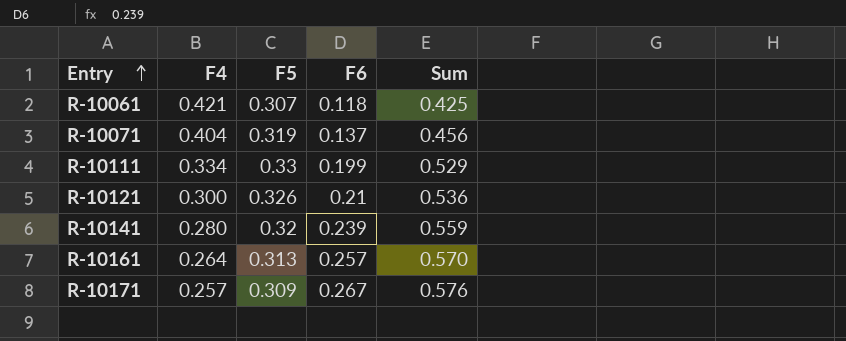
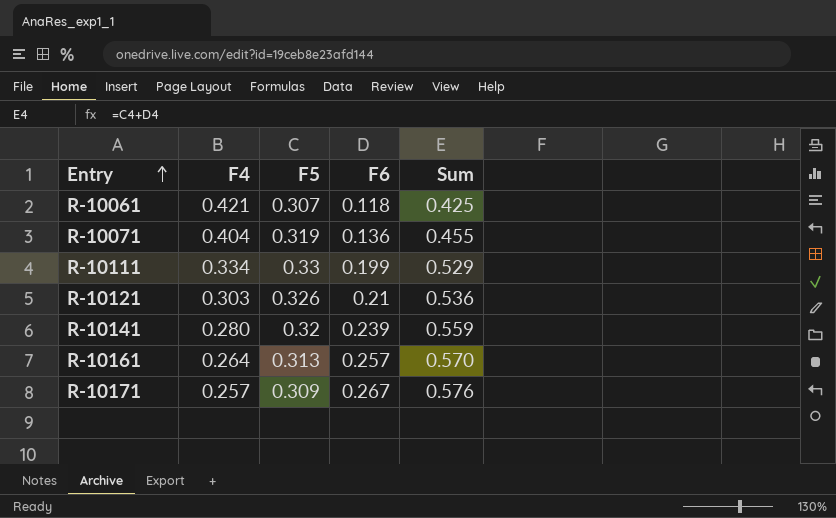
R-10071 | F6: 0.137 -> 0.136
R-10071 | Sum: 0.456 -> 0.455
R-10121 | F4: 0.300 -> 0.303

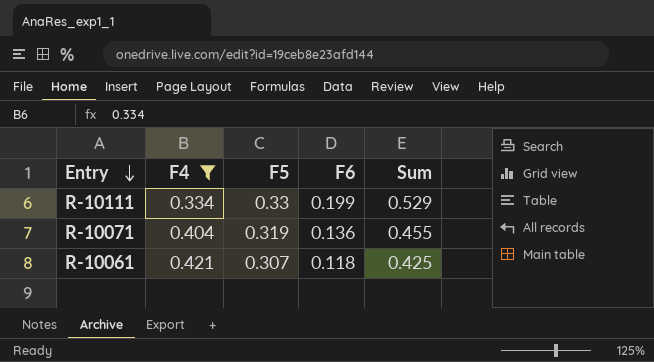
filter: none -> F4 >= 0.334
row order: Entry ascending -> Entry descending

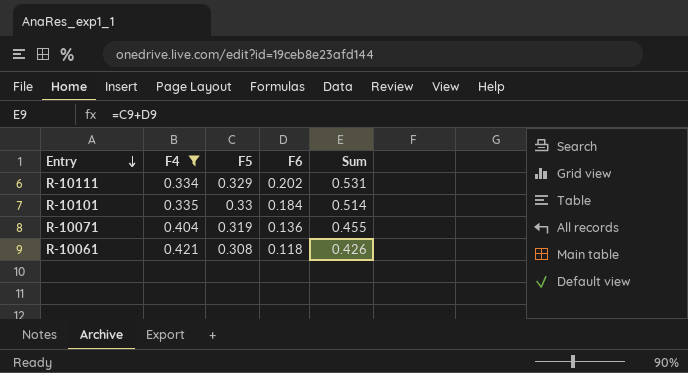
R-10111 | F5: 0.33 -> 0.329
R-10111 | F6: 0.199 -> 0.202
R-10111 | Sum: 0.529 -> 0.531
row R-10101: none -> 0.335 | 0.33 | 0.184 | 0.514
R-10061 | F5: 0.307 -> 0.308
R-10061 | Sum: 0.425 -> 0.426

